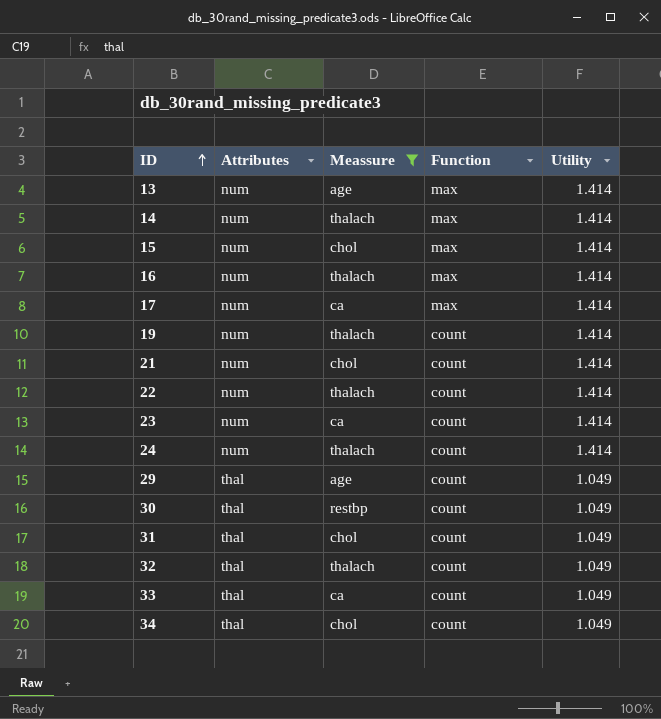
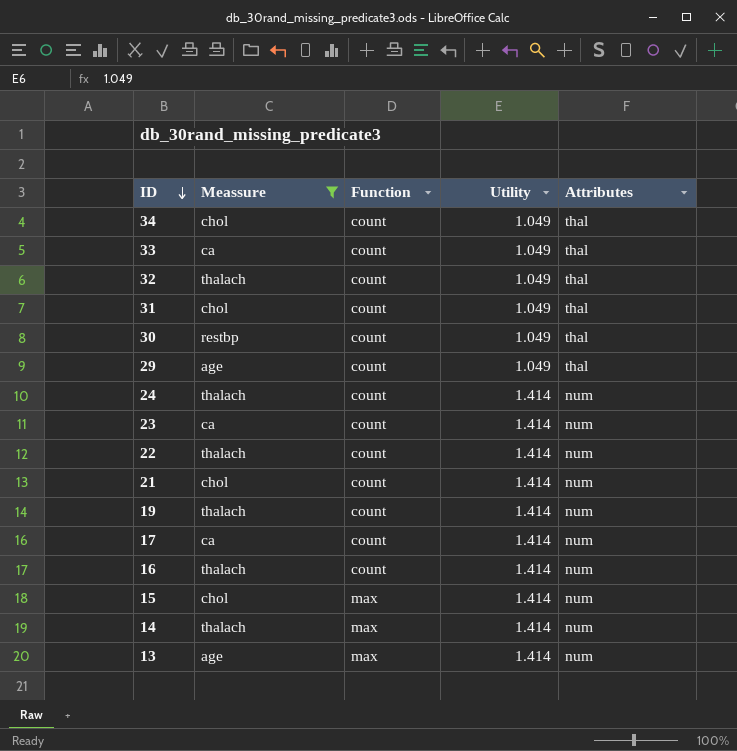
row order: ID ascending -> ID descending
column Attributes | position: 2 -> 5
17 | Function: max -> count
16 | Function: max -> count

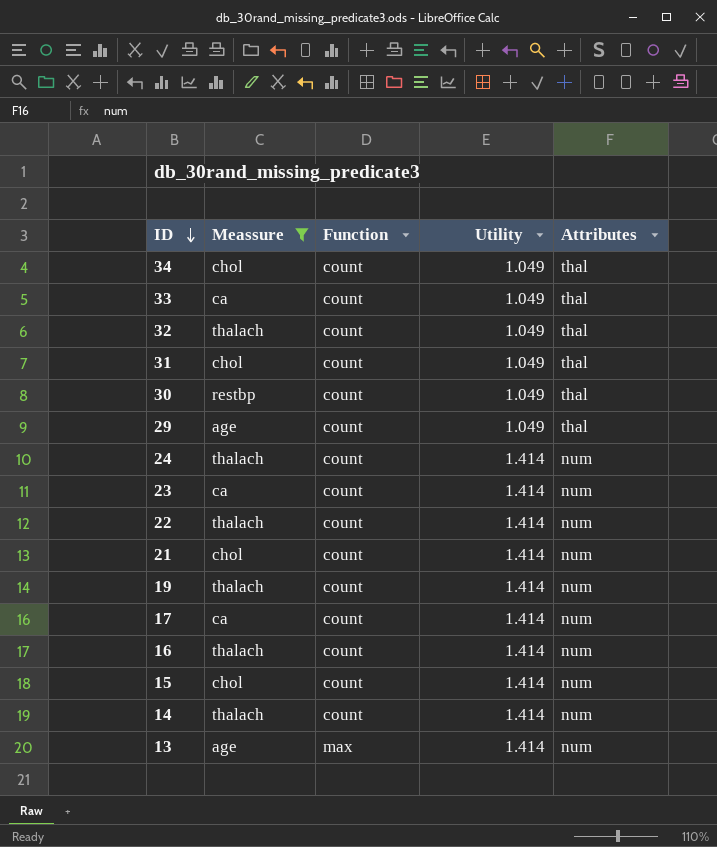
15 | Function: max -> count
14 | Function: max -> count

